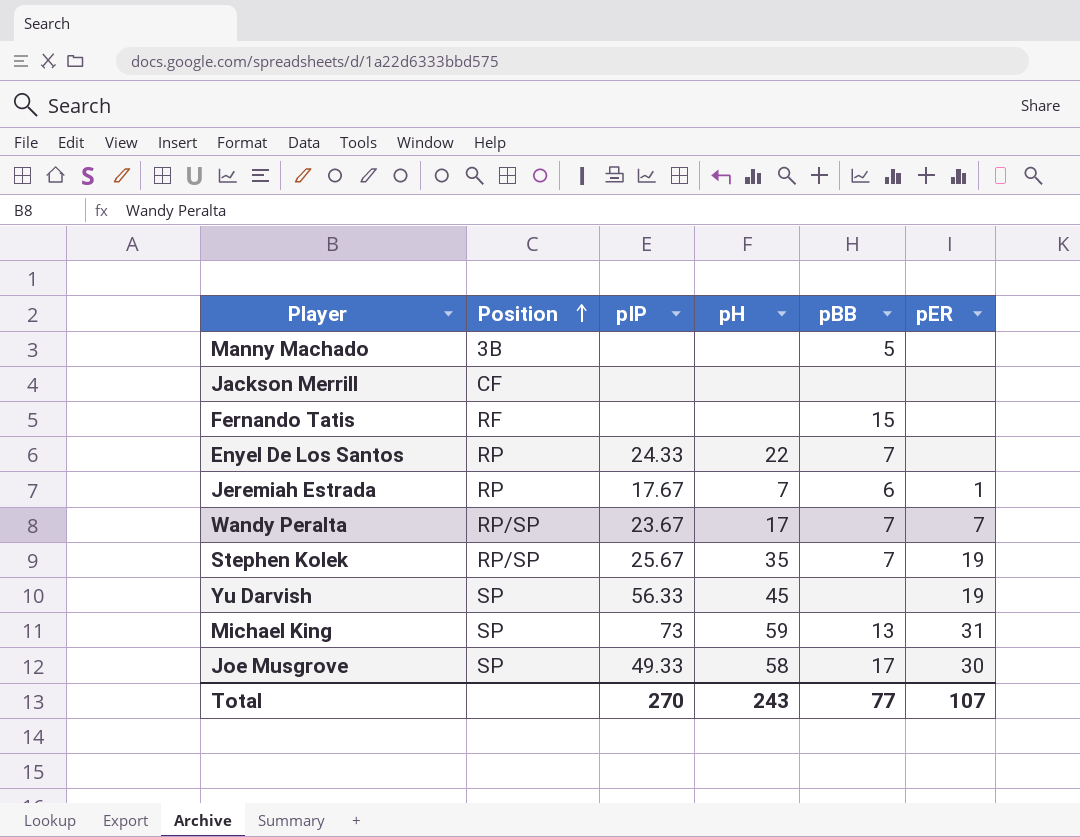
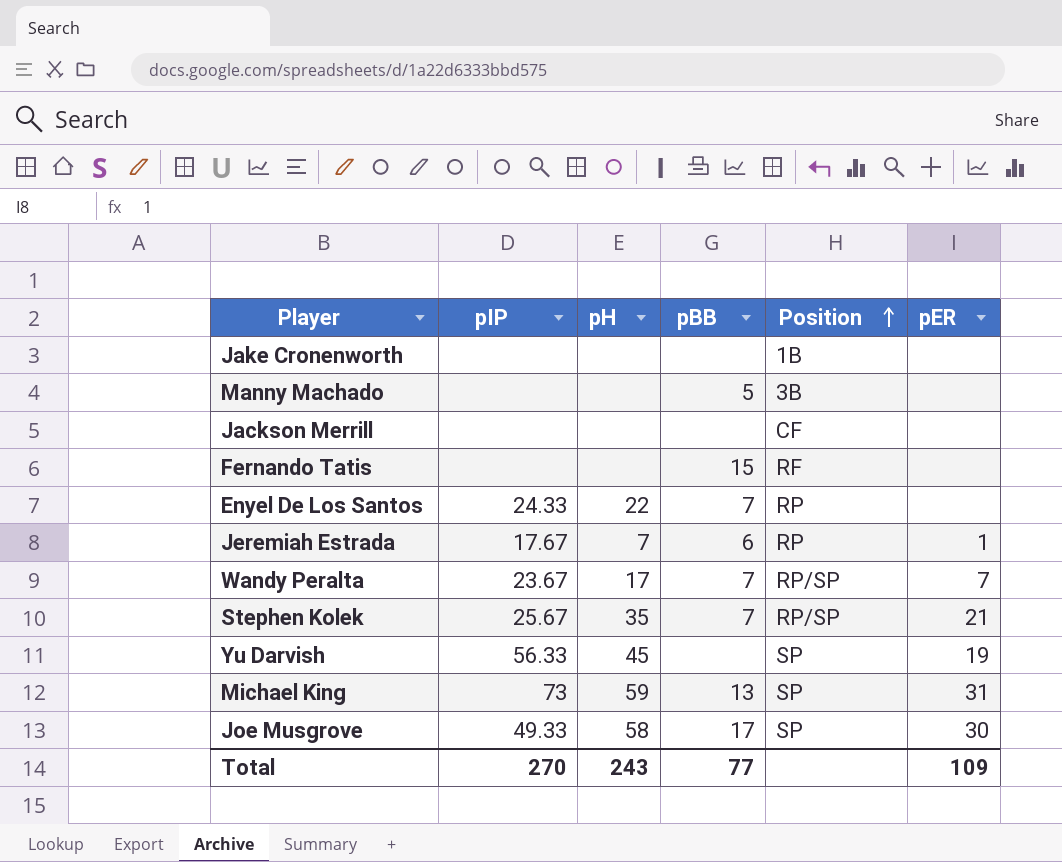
column Position | position: 2 -> 5
row Jake Cronenworth: none -> none | none | none | 1B | none
Stephen Kolek | pER: 19 -> 21
Total | pER: 107 -> 109

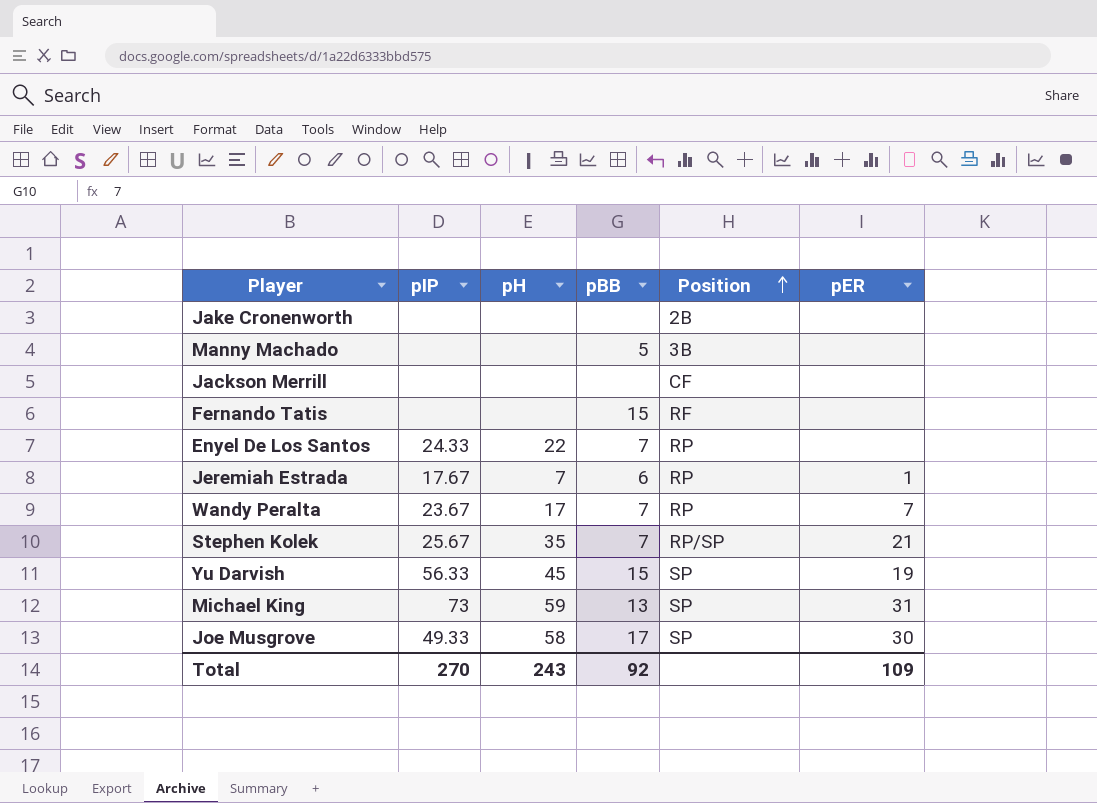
Jake Cronenworth | Position: 1B -> 2B
Wandy Peralta | Position: RP/SP -> RP
Yu Darvish | pBB: none -> 15
Total | pBB: 77 -> 92

